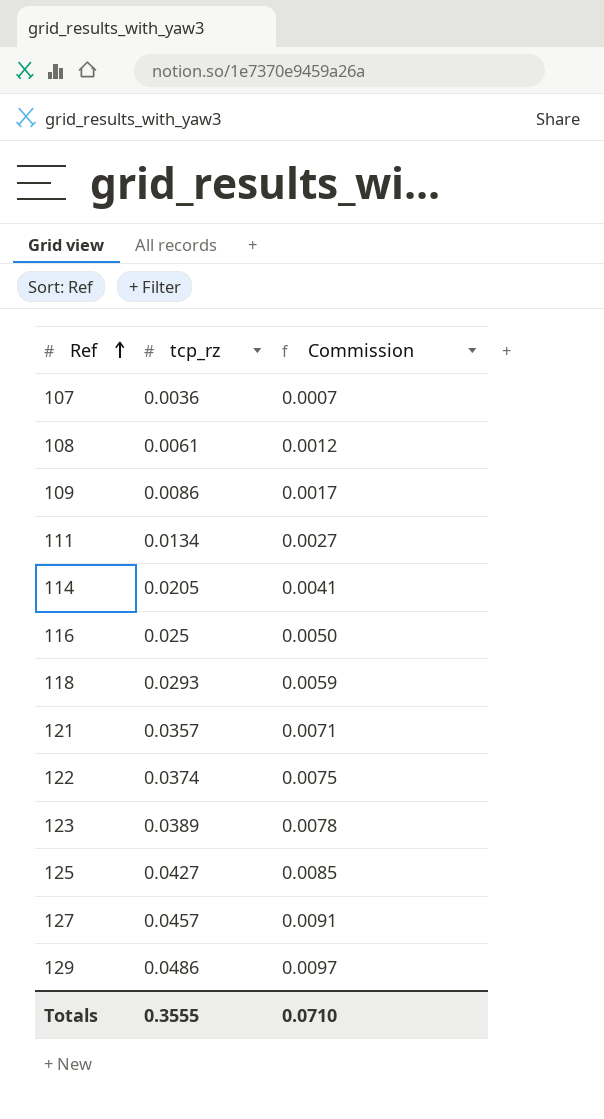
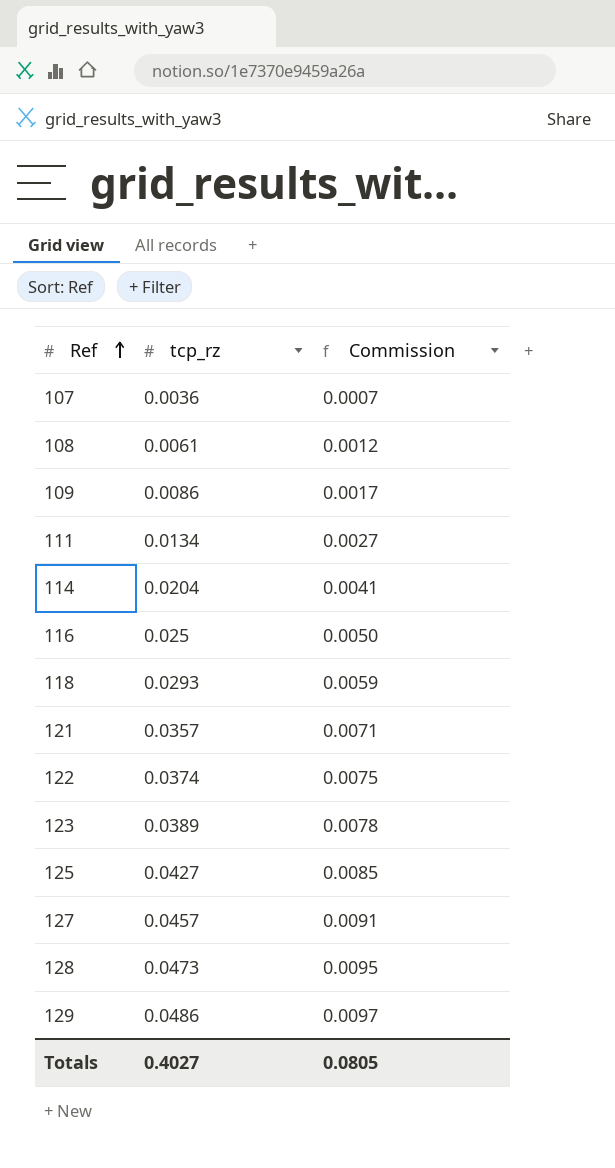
114 | tcp_rz: 0.0205 -> 0.0204
row 128: none -> 0.0473 | 0.0095
Totals | tcp_rz: 0.3555 -> 0.4027
Totals | Commission: 0.0710 -> 0.0805

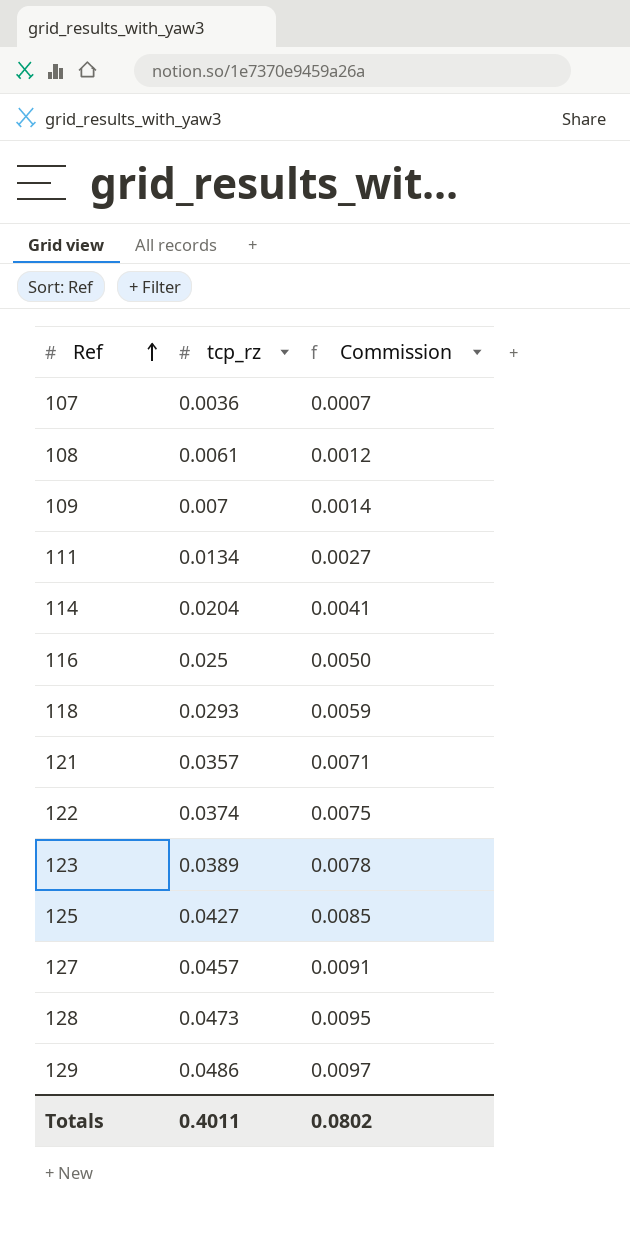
109 | tcp_rz: 0.0086 -> 0.007
109 | Commission: 0.0017 -> 0.0014
Totals | tcp_rz: 0.4027 -> 0.4011
Totals | Commission: 0.0805 -> 0.0802

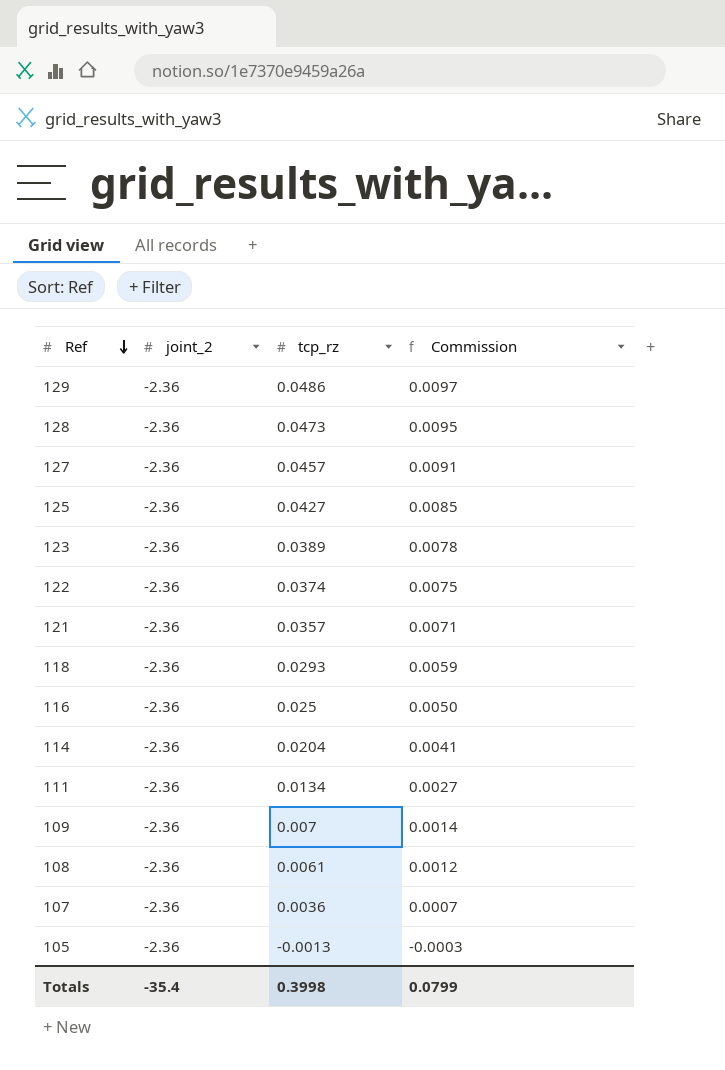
row order: Ref ascending -> Ref descending
column joint_2 | position: none -> 2
row 105: none -> -2.36 | -0.0013 | -0.0003
Totals | tcp_rz: 0.4011 -> 0.3998
Totals | Commission: 0.0802 -> 0.0799

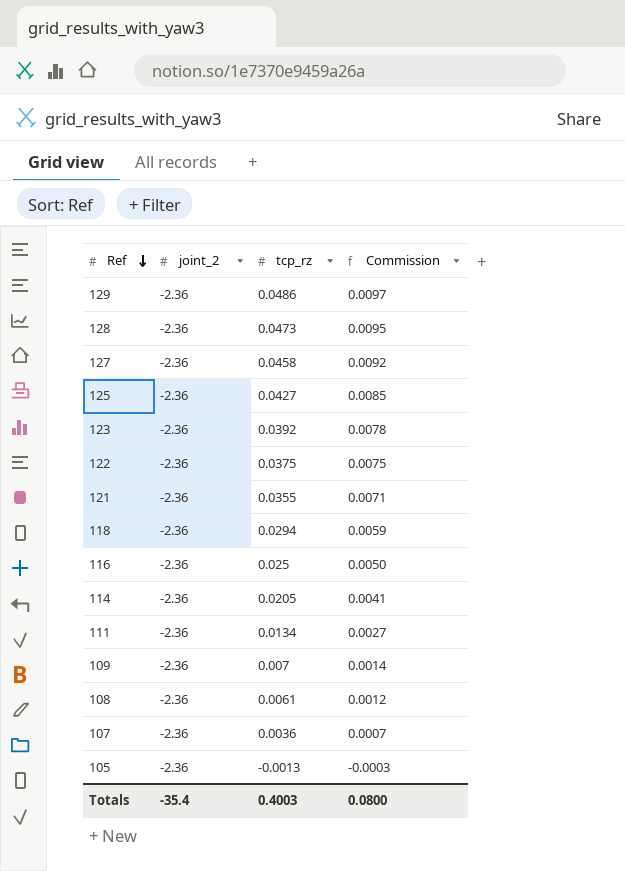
127 | tcp_rz: 0.0457 -> 0.0458
127 | Commission: 0.0091 -> 0.0092
123 | tcp_rz: 0.0389 -> 0.0392
122 | tcp_rz: 0.0374 -> 0.0375
121 | tcp_rz: 0.0357 -> 0.0355
118 | tcp_rz: 0.0293 -> 0.0294
114 | tcp_rz: 0.0204 -> 0.0205
Totals | tcp_rz: 0.3998 -> 0.4003
Totals | Commission: 0.0799 -> 0.0800

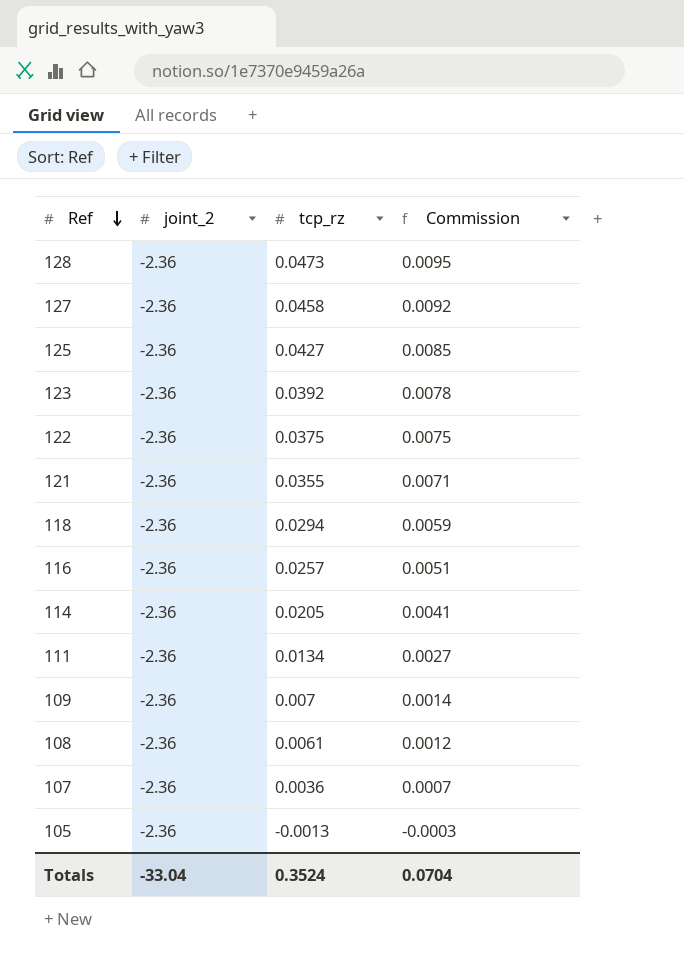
row 129: -2.36 | 0.0486 | 0.0097 -> none
116 | tcp_rz: 0.025 -> 0.0257
116 | Commission: 0.0050 -> 0.0051
Totals | joint_2: -35.4 -> -33.04
Totals | tcp_rz: 0.4003 -> 0.3524
Totals | Commission: 0.0800 -> 0.0704

